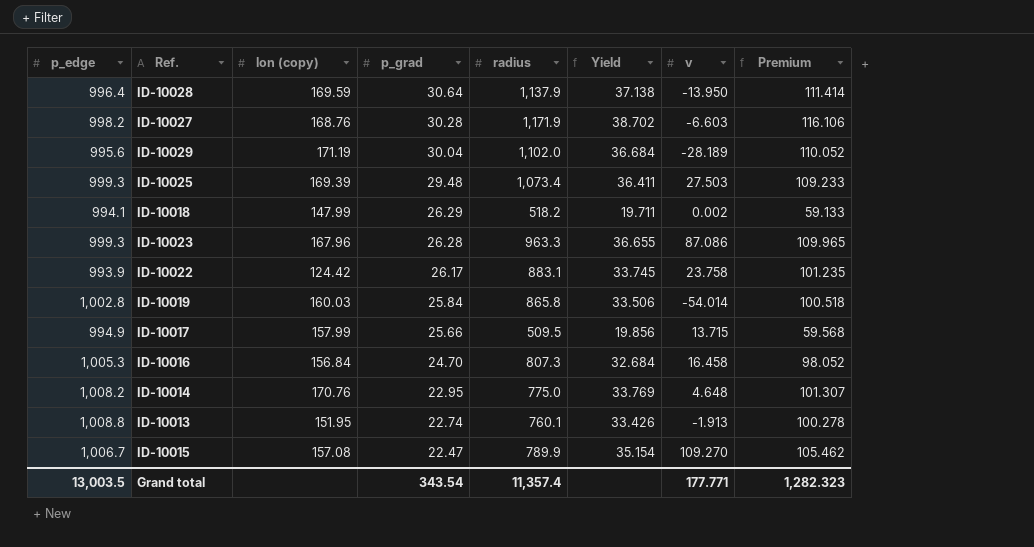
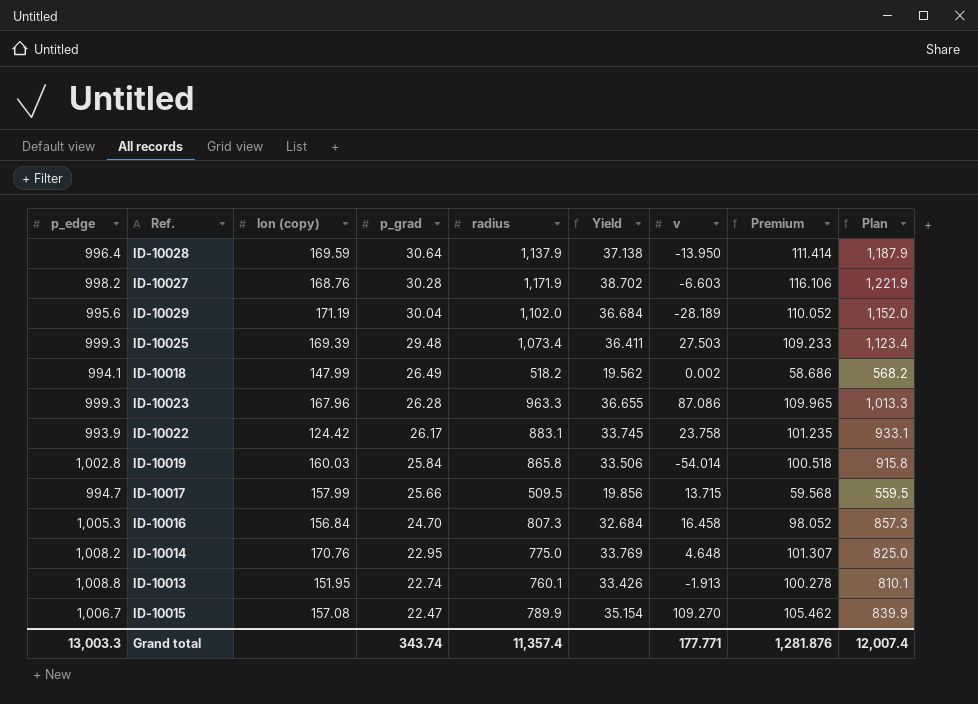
column Plan | formula: none -> [radius] + 50
ID-10018 | p_grad: 26.29 -> 26.49
ID-10018 | Yield: 19.711 -> 19.562
ID-10018 | Premium: 59.133 -> 58.686
ID-10017 | p_edge: 994.9 -> 994.7
Grand total | p_edge: 13,003.5 -> 13,003.3
Grand total | p_grad: 343.54 -> 343.74
Grand total | Premium: 1,282.323 -> 1,281.876

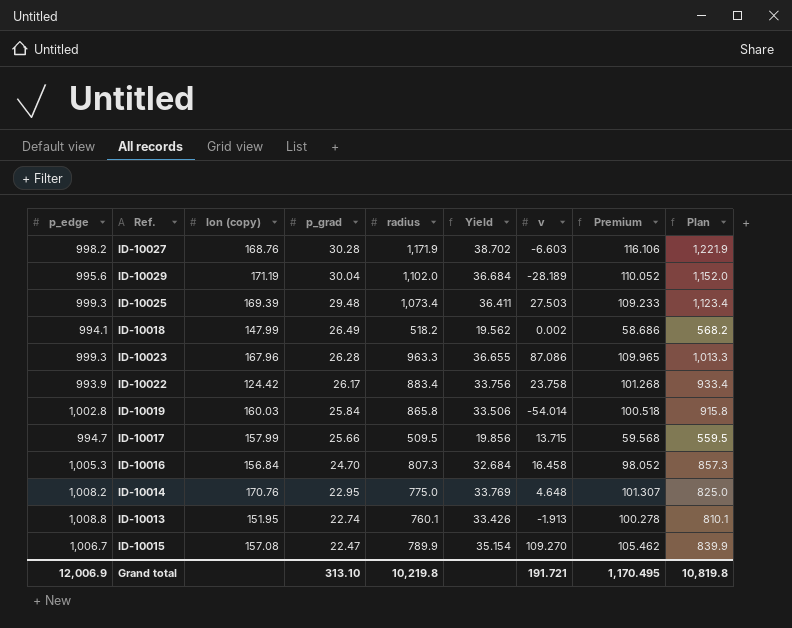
row ID-10028: 996.4 | 169.59 | 30.64 | 1,137.9 | 37.138 | -13.950 | 111.414 | 1,187.9 -> none
ID-10022 | radius: 883.1 -> 883.4
ID-10022 | Yield: 33.745 -> 33.756
ID-10022 | Premium: 101.235 -> 101.268
ID-10022 | Plan: 933.1 -> 933.4
Grand total | p_edge: 13,003.3 -> 12,006.9
Grand total | p_grad: 343.74 -> 313.10
Grand total | radius: 11,357.4 -> 10,219.8
Grand total | v: 177.771 -> 191.721
Grand total | Premium: 1,281.876 -> 1,170.495
Grand total | Plan: 12,007.4 -> 10,819.8

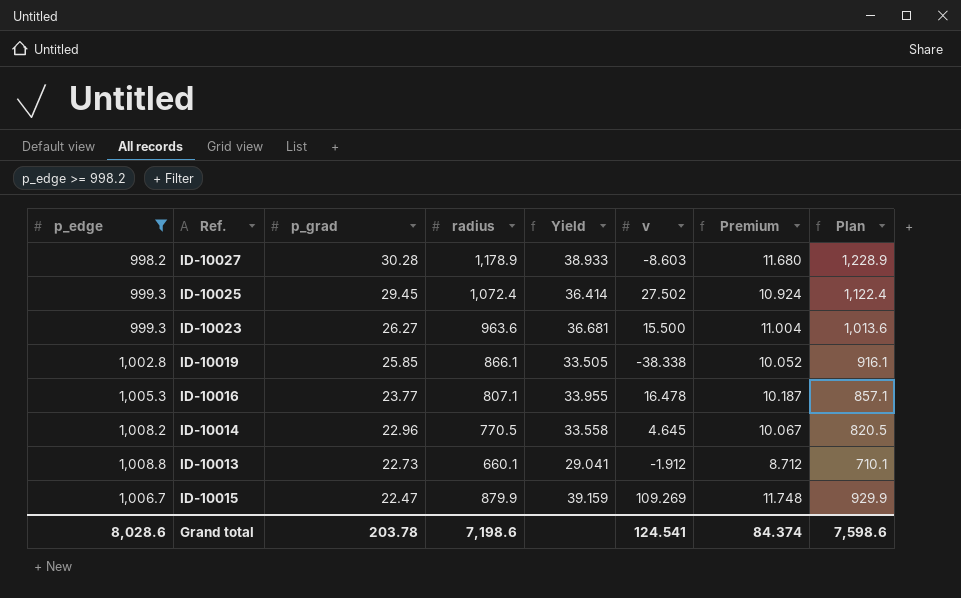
filter: none -> p_edge >= 998.2
column lon (copy) | position: 3 -> none
column Premium | formula: [Yield] * 3 -> [Yield] * 0.3
ID-10027 | radius: 1,171.9 -> 1,178.9
ID-10027 | Yield: 38.702 -> 38.933
ID-10027 | v: -6.603 -> -8.603
ID-10027 | Plan: 1,221.9 -> 1,228.9
ID-10025 | p_grad: 29.48 -> 29.45
ID-10025 | radius: 1,073.4 -> 1,072.4
ID-10025 | Yield: 36.411 -> 36.414
ID-10025 | v: 27.503 -> 27.502
ID-10025 | Plan: 1,123.4 -> 1,122.4
ID-10023 | p_grad: 26.28 -> 26.27
ID-10023 | radius: 963.3 -> 963.6
ID-10023 | Yield: 36.655 -> 36.681
ID-10023 | v: 87.086 -> 15.500
ID-10023 | Plan: 1,013.3 -> 1,013.6
ID-10019 | p_grad: 25.84 -> 25.85
ID-10019 | radius: 865.8 -> 866.1
ID-10019 | Yield: 33.506 -> 33.505
ID-10019 | v: -54.014 -> -38.338
ID-10019 | Plan: 915.8 -> 916.1
ID-10016 | p_grad: 24.70 -> 23.77
ID-10016 | radius: 807.3 -> 807.1
ID-10016 | Yield: 32.684 -> 33.955
ID-10016 | v: 16.458 -> 16.478
ID-10016 | Plan: 857.3 -> 857.1
ID-10014 | p_grad: 22.95 -> 22.96
ID-10014 | radius: 775.0 -> 770.5
ID-10014 | Yield: 33.769 -> 33.558
ID-10014 | v: 4.648 -> 4.645
ID-10014 | Plan: 825.0 -> 820.5
ID-10013 | p_grad: 22.74 -> 22.73
ID-10013 | radius: 760.1 -> 660.1
ID-10013 | Yield: 33.426 -> 29.041
ID-10013 | v: -1.913 -> -1.912
ID-10013 | Plan: 810.1 -> 710.1
ID-10015 | radius: 789.9 -> 879.9
ID-10015 | Yield: 35.154 -> 39.159
ID-10015 | v: 109.270 -> 109.269
ID-10015 | Plan: 839.9 -> 929.9
Grand total | p_edge: 12,006.9 -> 8,028.6
Grand total | p_grad: 313.10 -> 203.78
Grand total | radius: 10,219.8 -> 7,198.6
Grand total | v: 191.721 -> 124.541
Grand total | Premium: 1,170.495 -> 84.374
Grand total | Plan: 10,819.8 -> 7,598.6

